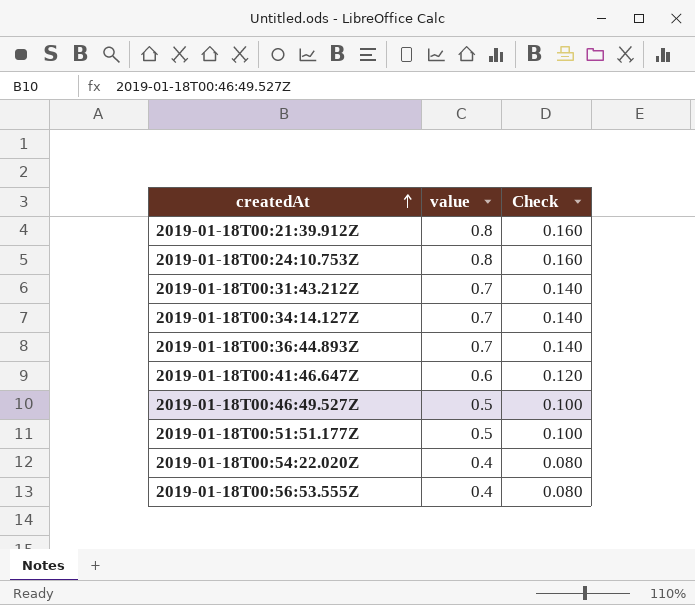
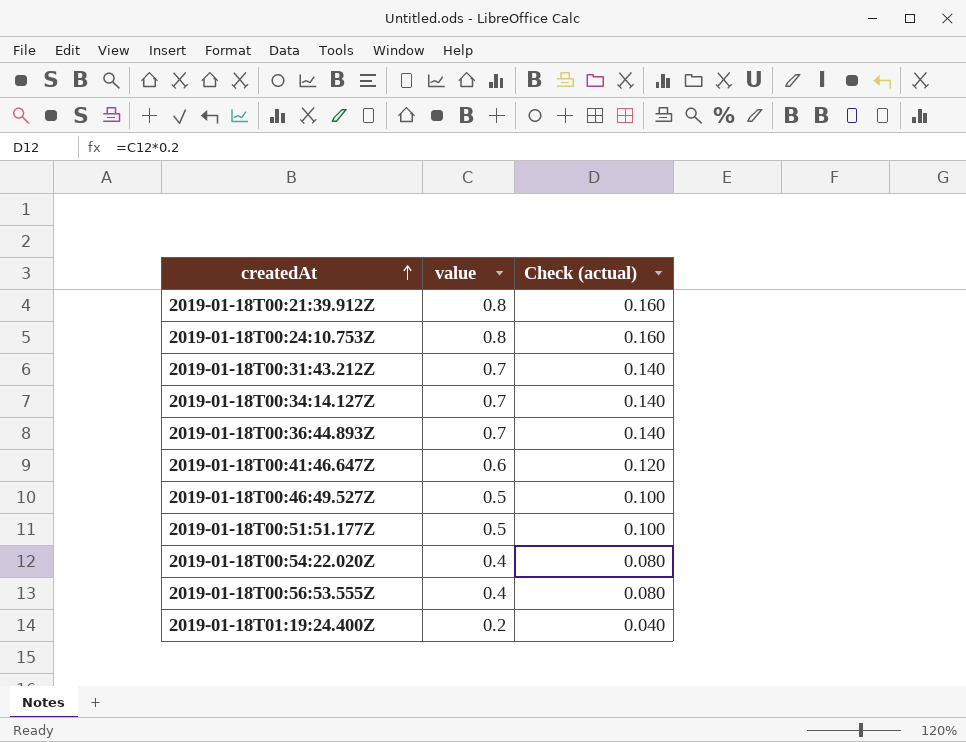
column name: Check -> Check (actual)
row 2019-01-18T01:19:24.400Z: none -> 0.2 | 0.040

